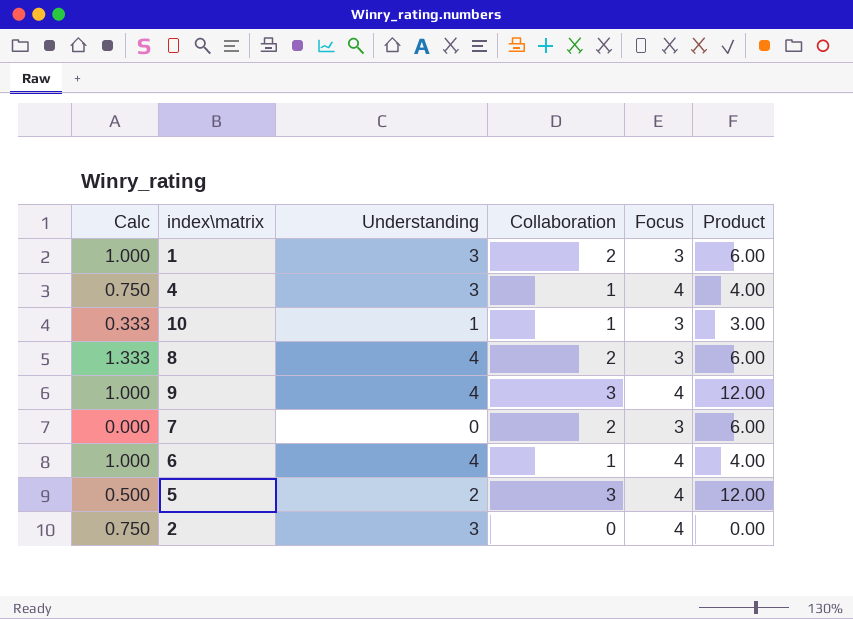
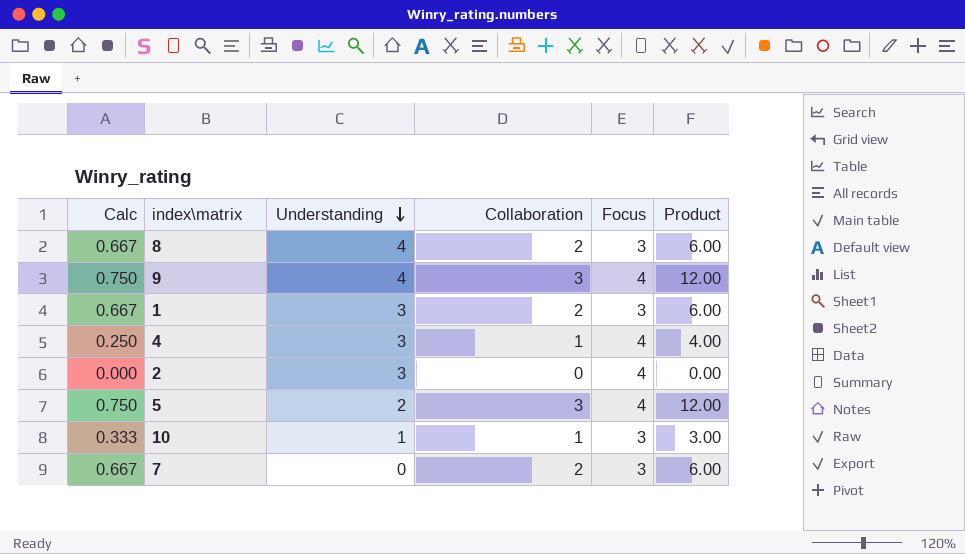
row order: none -> Understanding descending
column Calc | formula: [Understanding] / [Focus] -> [Collaboration] / [Focus]
row 6: 1.000 | 4 | 1 | 4 | 4.00 -> none

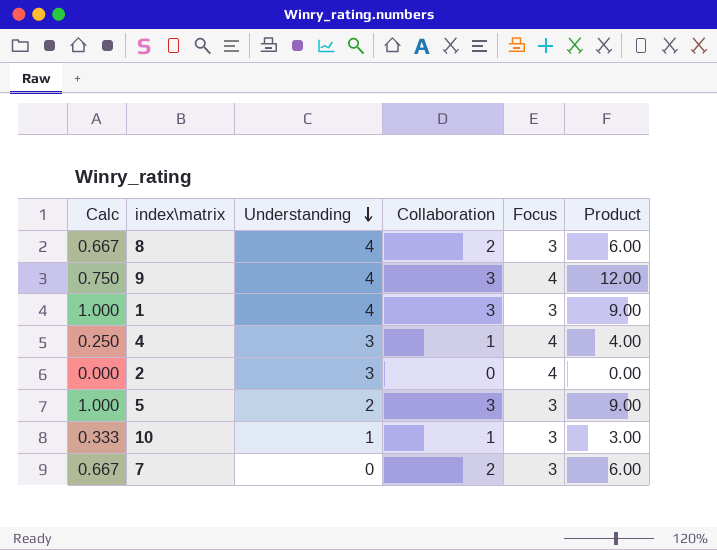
1 | Calc: 0.667 -> 1.000
1 | Understanding: 3 -> 4
1 | Collaboration: 2 -> 3
1 | Product: 6.00 -> 9.00
5 | Calc: 0.750 -> 1.000
5 | Focus: 4 -> 3
5 | Product: 12.00 -> 9.00

